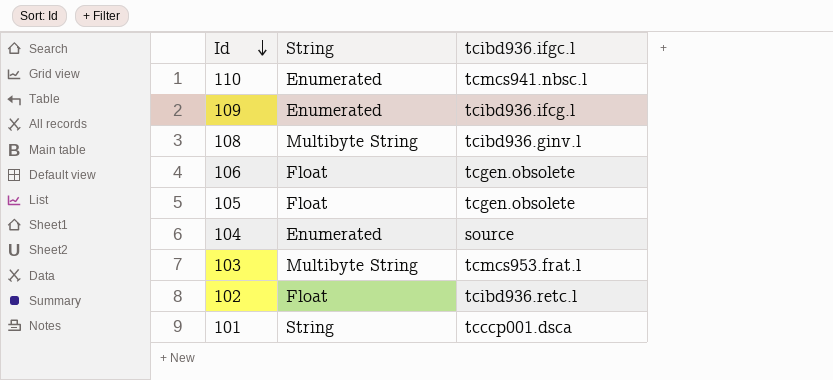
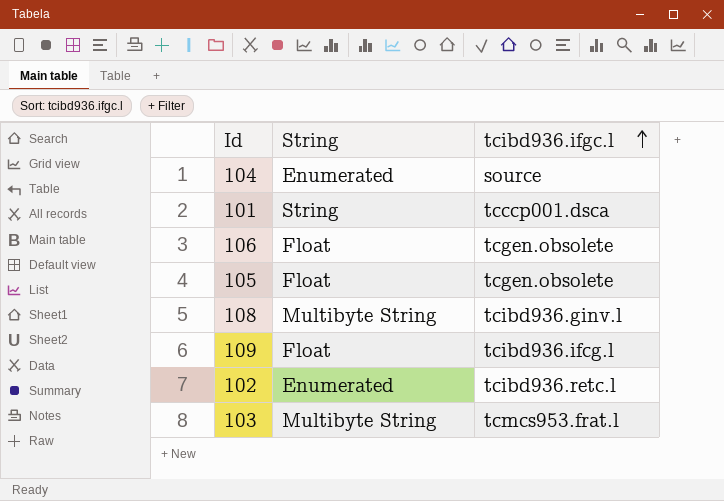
row order: Id descending -> tcibd936.ifgc.l ascending
row 110: Enumerated | tcmcs941.nbsc.l -> none
109 | String: Enumerated -> Float
102 | String: Float -> Enumerated

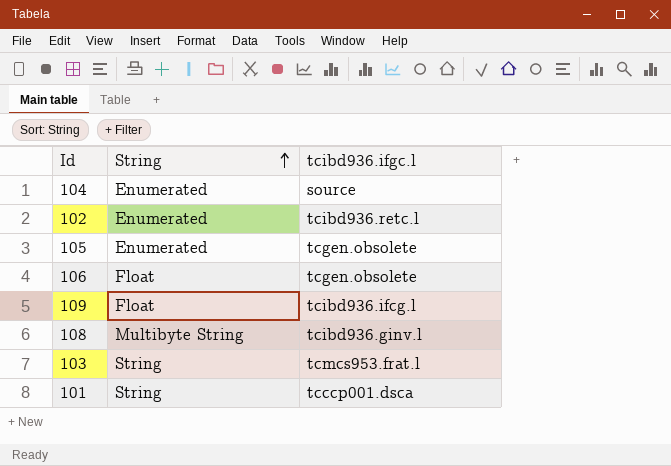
row order: tcibd936.ifgc.l ascending -> String ascending
105 | String: Float -> Enumerated
103 | String: Multibyte String -> String

